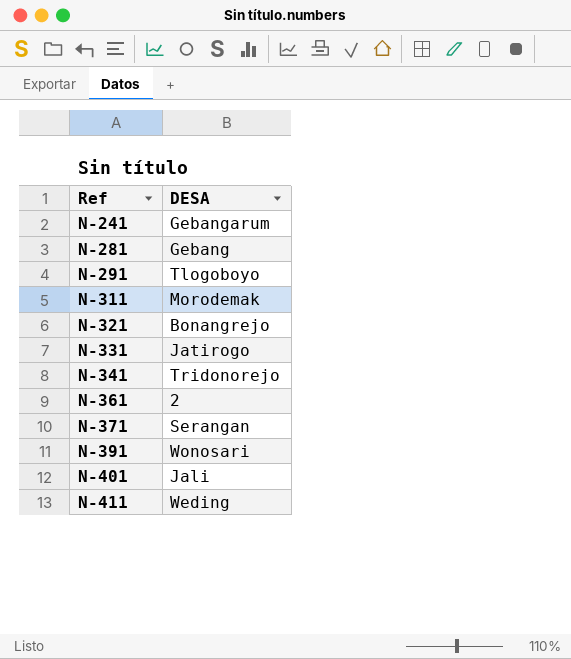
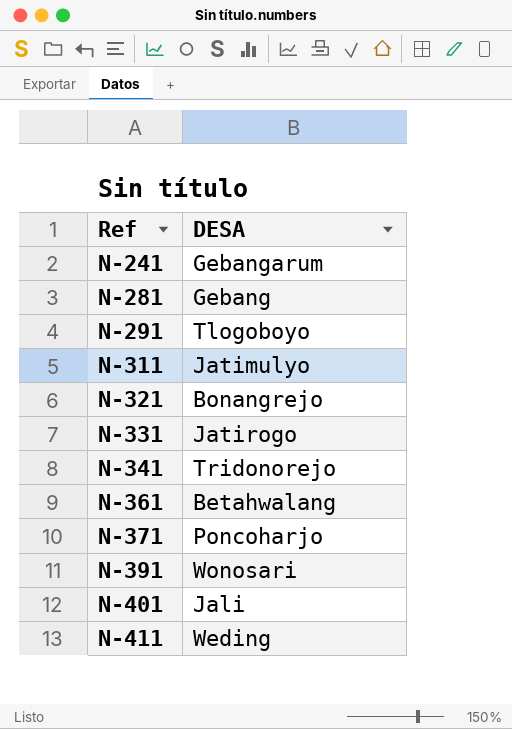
N-311 | DESA: Morodemak -> Jatimulyo
N-361 | DESA: 2 -> Betahwalang
N-371 | DESA: Serangan -> Poncoharjo

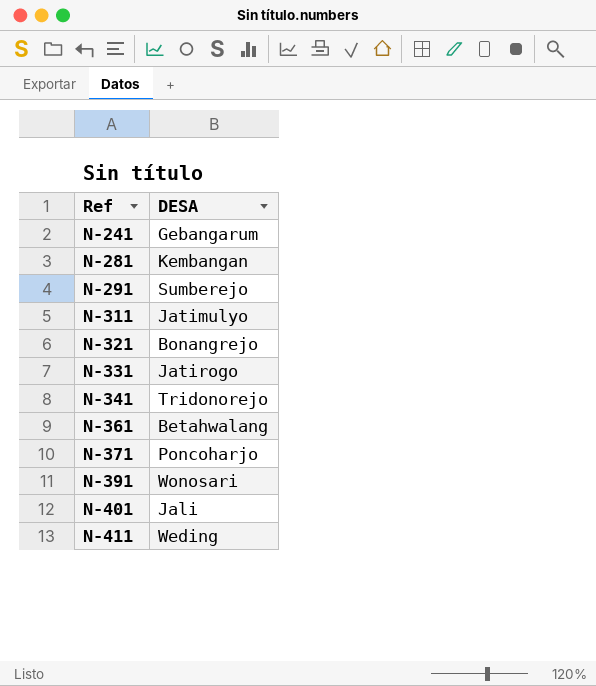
N-281 | DESA: Gebang -> Kembangan
N-291 | DESA: Tlogoboyo -> Sumberejo

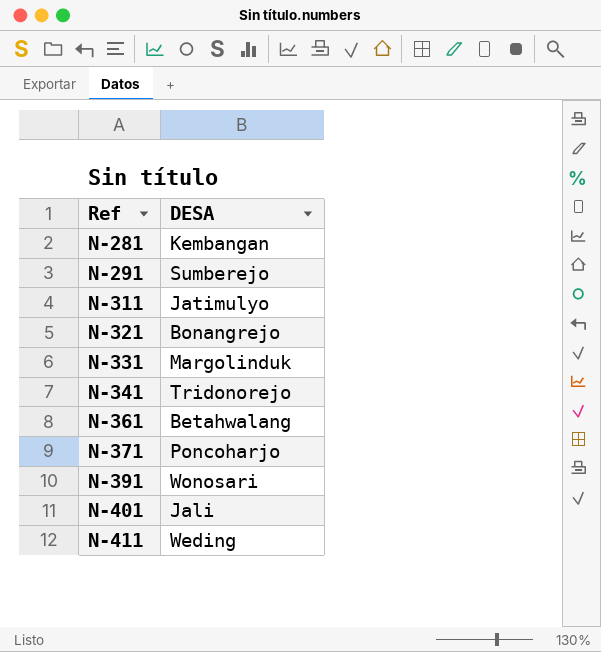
row N-241: Gebangarum -> none
N-331 | DESA: Jatirogo -> Margolinduk

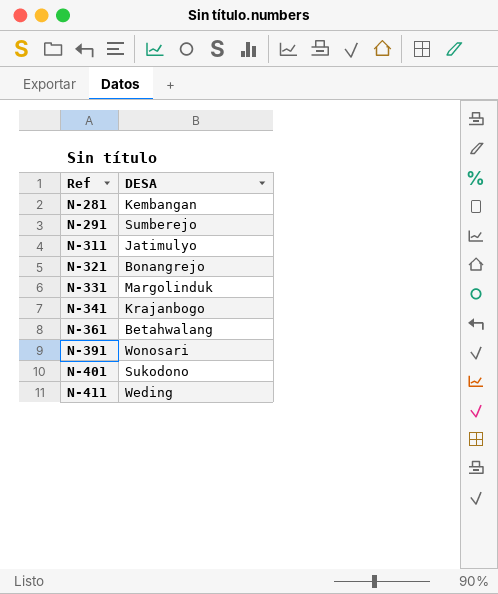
row N-371: Poncoharjo -> none
N-341 | DESA: Tridonorejo -> Krajanbogo
N-401 | DESA: Jali -> Sukodono

